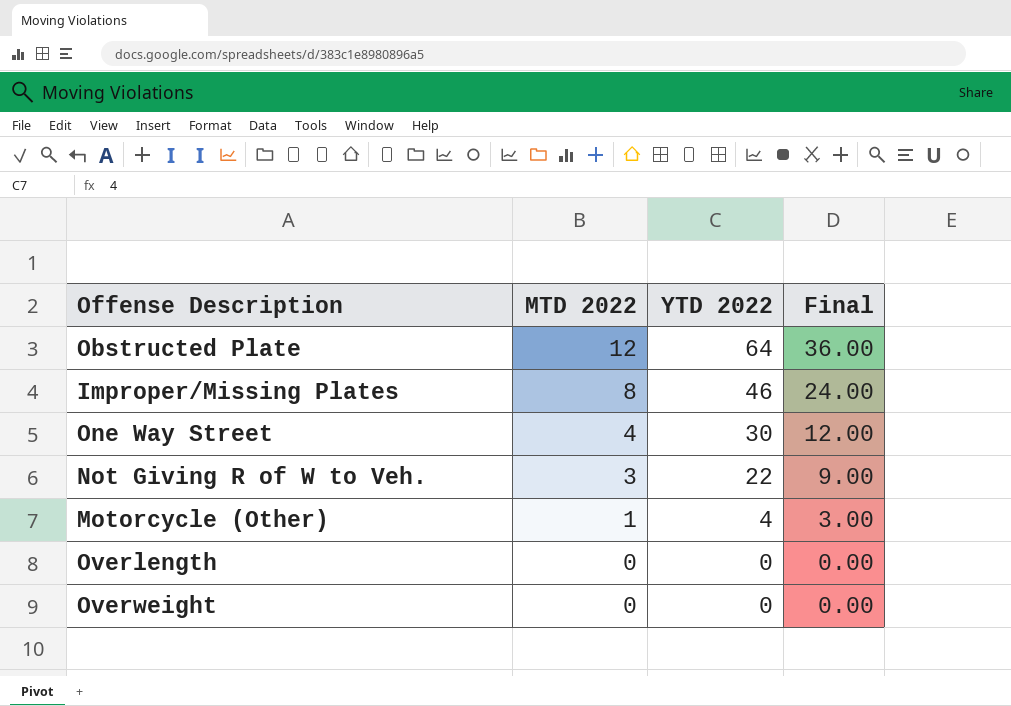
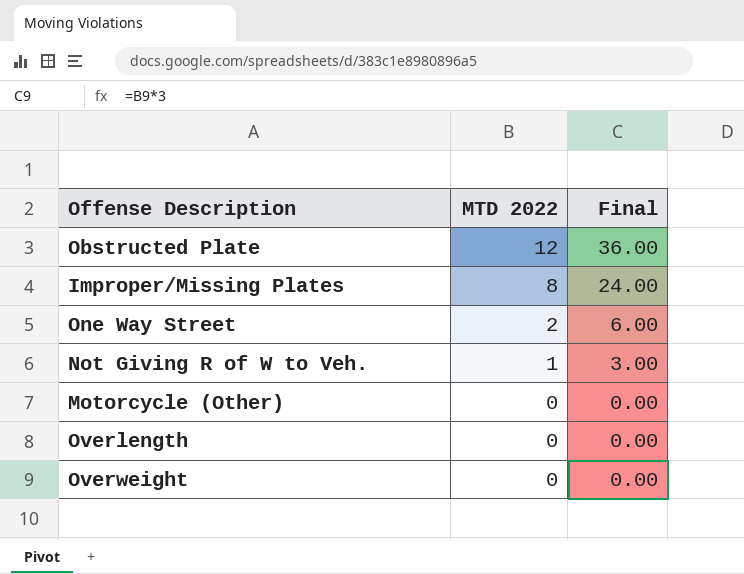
column YTD 2022 | position: 3 -> none
One Way Street | MTD 2022: 4 -> 2
One Way Street | Final: 12.00 -> 6.00
Not Giving R of W to Veh. | MTD 2022: 3 -> 1
Not Giving R of W to Veh. | Final: 9.00 -> 3.00
Motorcycle (Other) | MTD 2022: 1 -> 0
Motorcycle (Other) | Final: 3.00 -> 0.00

